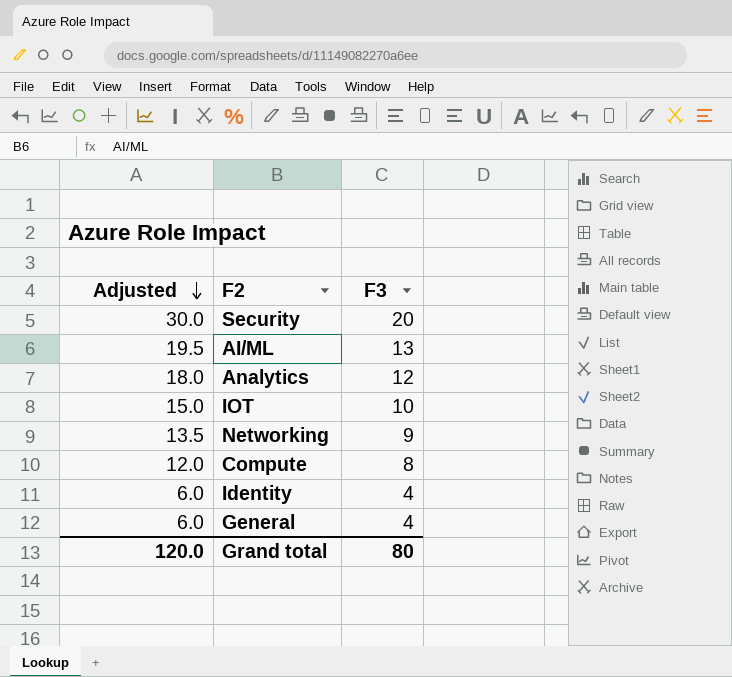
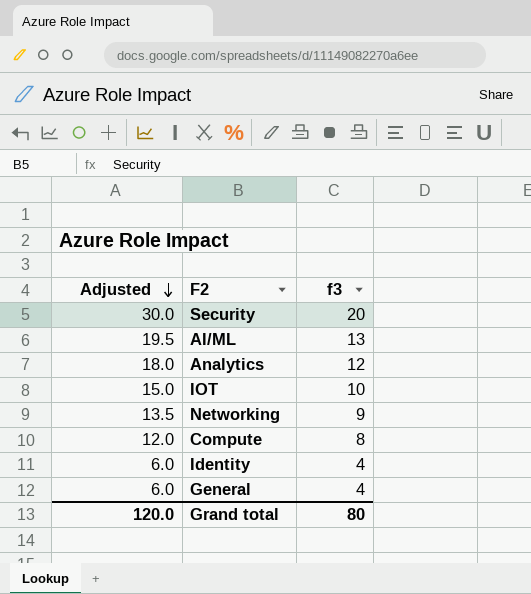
column name: F3 -> f3

